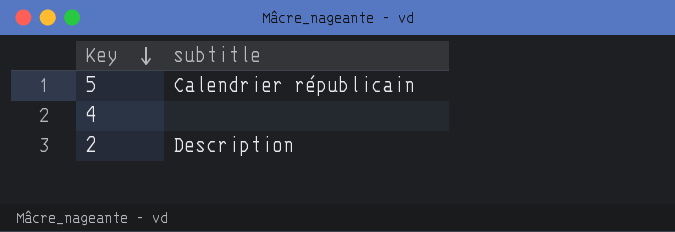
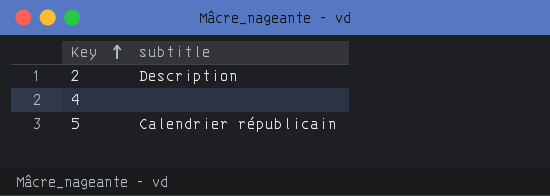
row order: Key descending -> Key ascending

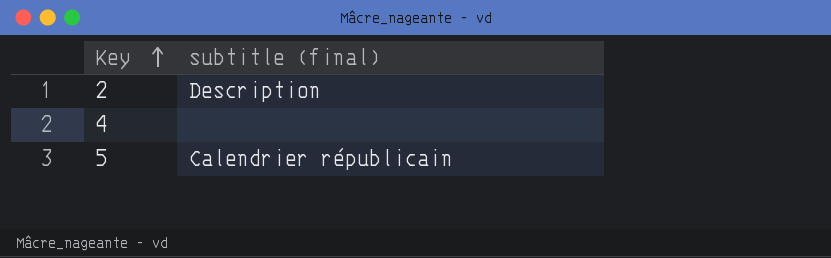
column name: subtitle -> subtitle (final)

